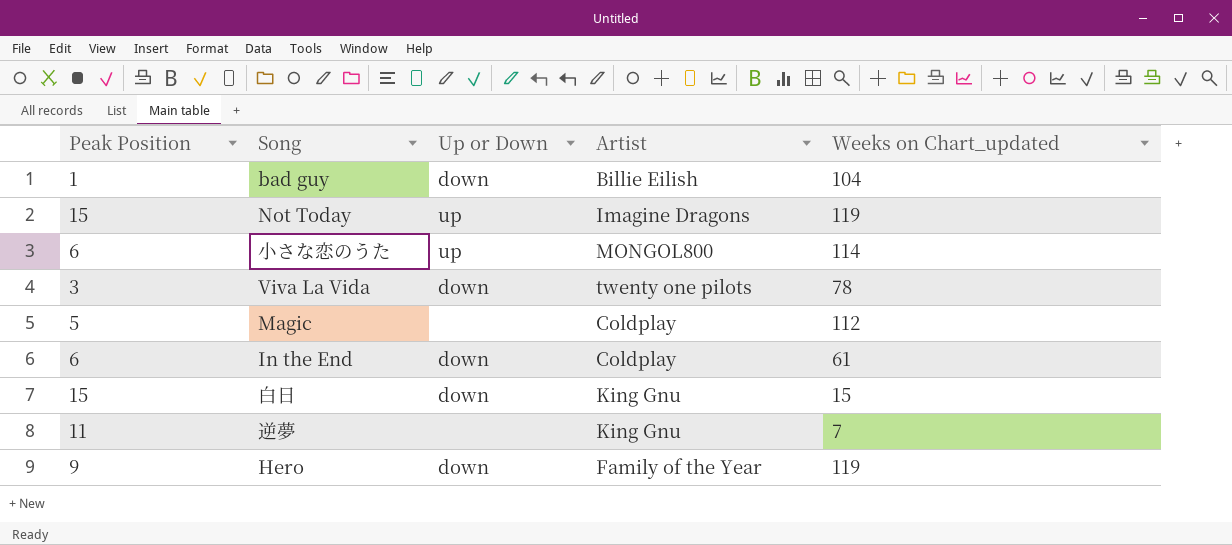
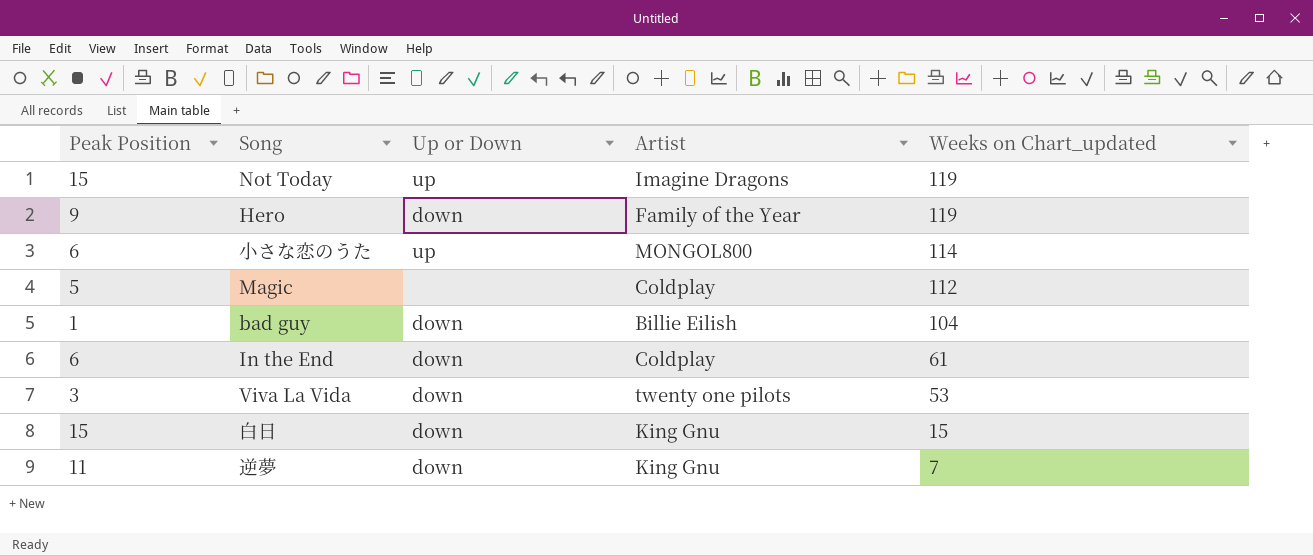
row order: none -> Weeks on Chart_updated descending
Viva La Vida | Weeks on Chart_updated: 78 -> 53
逆夢 | Up or Down: none -> down

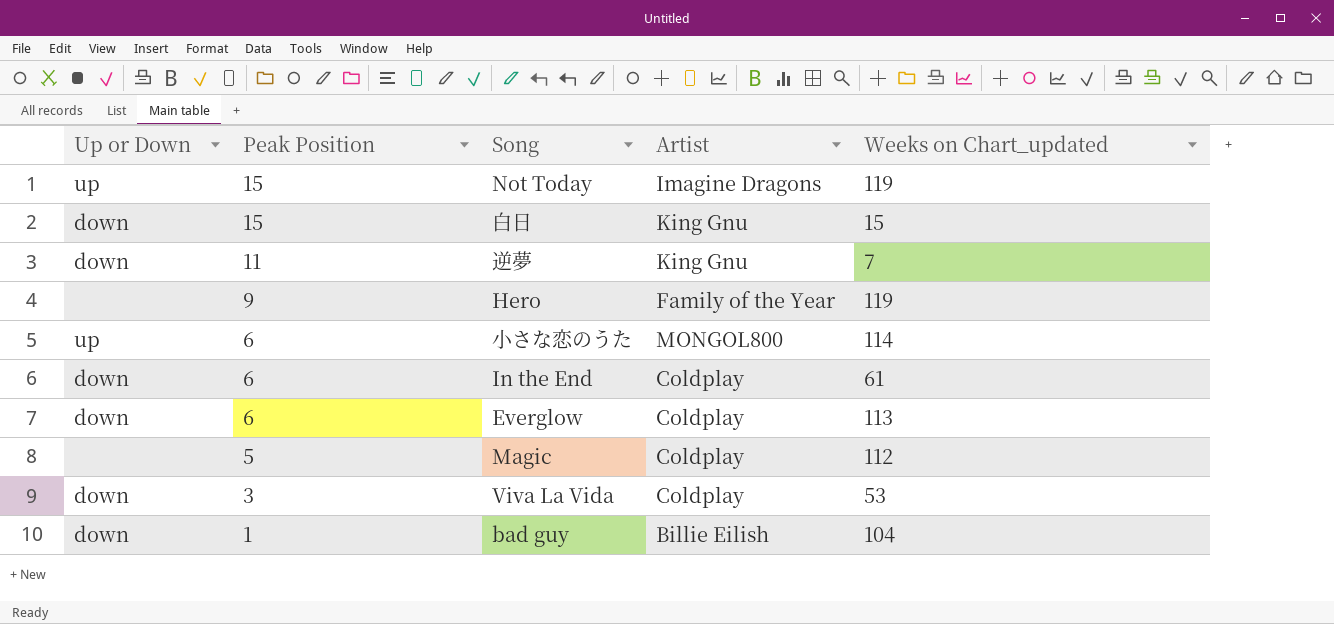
row order: Weeks on Chart_updated descending -> Peak Position descending
column Up or Down | position: 3 -> 1
Hero | Up or Down: down -> none
row Everglow: none -> down | 6 | Coldplay | 113
Viva La Vida | Artist: twenty one pilots -> Coldplay

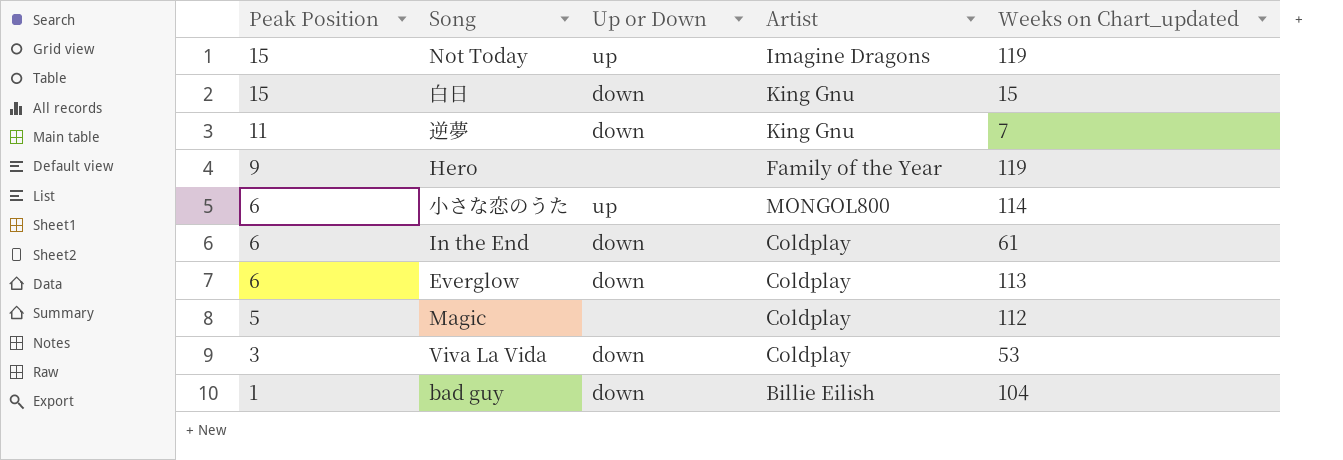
column Up or Down | position: 1 -> 3

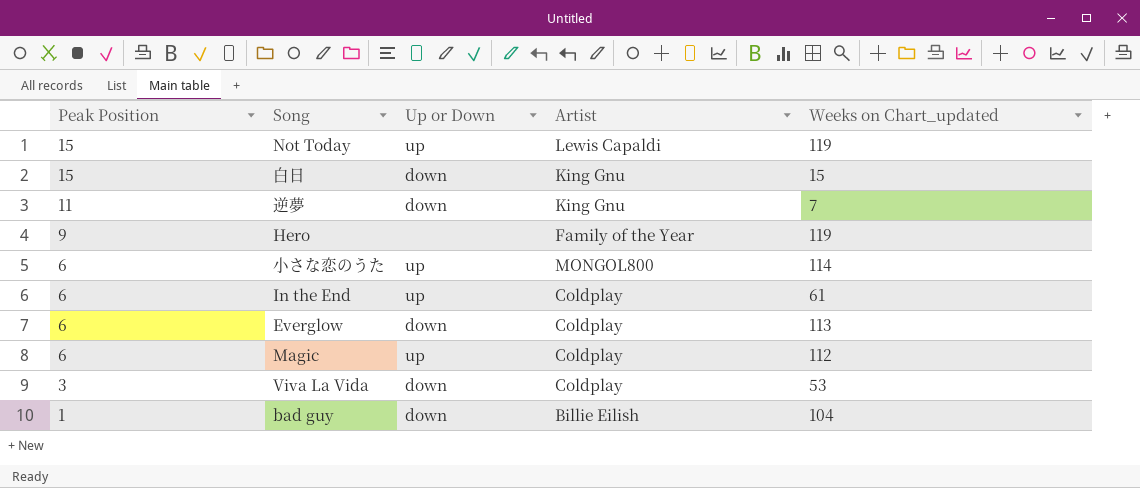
Not Today | Artist: Imagine Dragons -> Lewis Capaldi
In the End | Up or Down: down -> up
Magic | Peak Position: 5 -> 6
Magic | Up or Down: none -> up

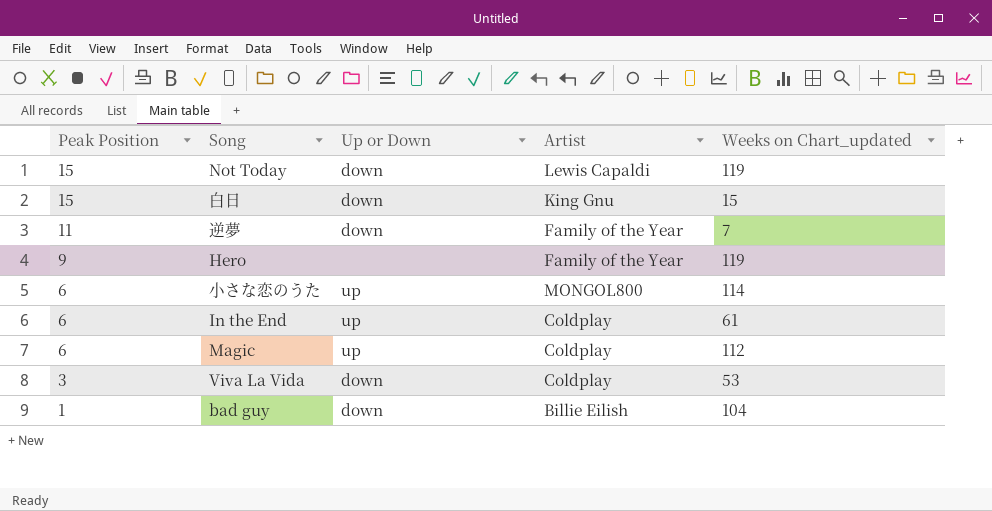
row Everglow: 6 | down | Coldplay | 113 -> none
Not Today | Up or Down: up -> down
逆夢 | Artist: King Gnu -> Family of the Year

